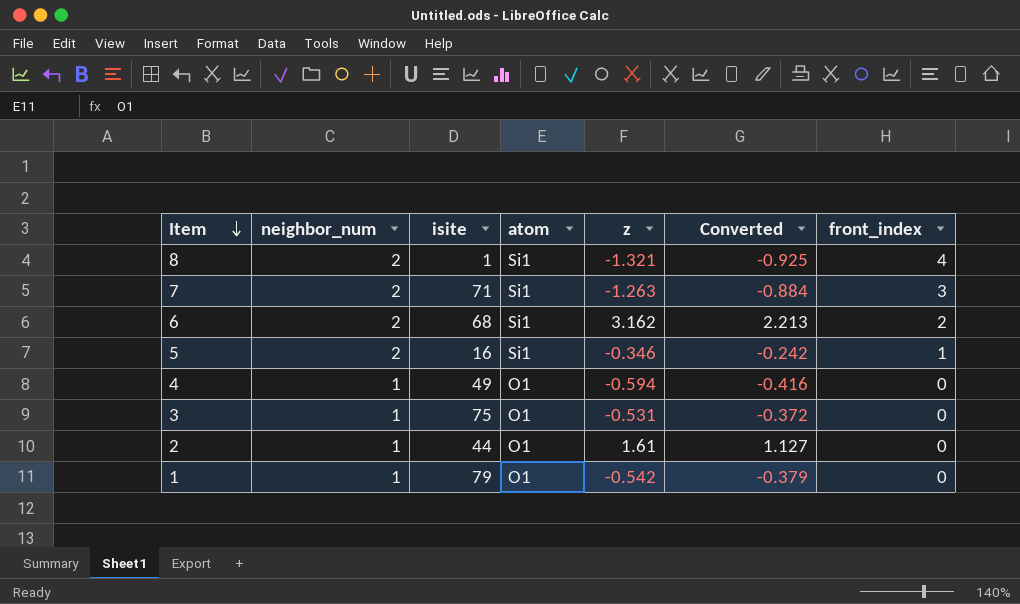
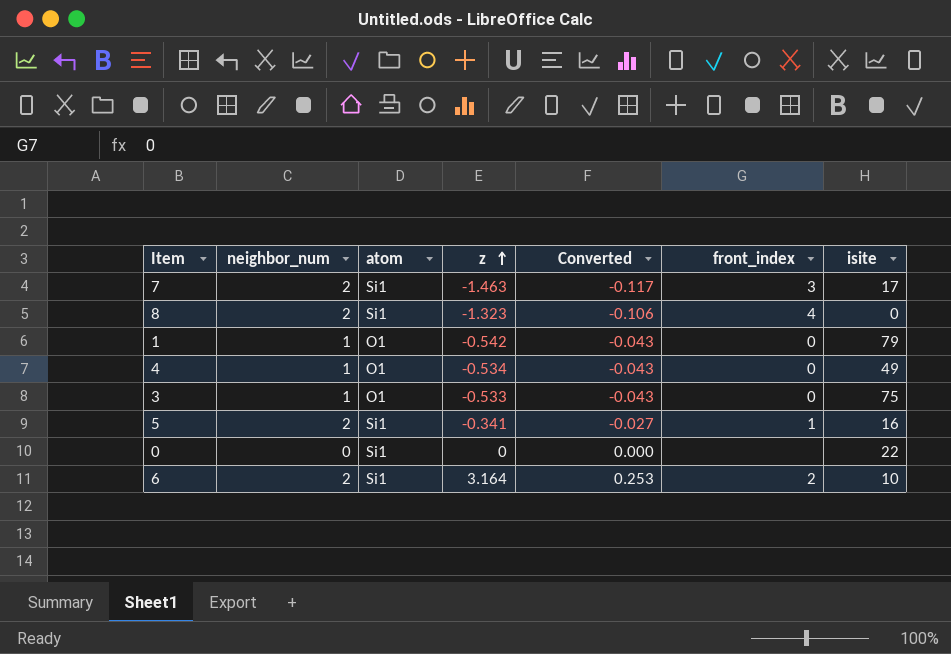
row order: Item descending -> z ascending
column Converted | formula: [z] * 0.7 -> [z] * 0.08
column isite | position: 3 -> 7
row 2: 1 | 44 | O1 | 1.61 | 1.127 | 0 -> none
7 | z: -1.263 -> -1.463
7 | isite: 71 -> 17
8 | z: -1.321 -> -1.323
8 | isite: 1 -> 0
4 | z: -0.594 -> -0.534
3 | z: -0.531 -> -0.533
5 | z: -0.346 -> -0.341
row 0: none -> 0 | Si1 | 0 | 0.000 | none | 22
6 | z: 3.162 -> 3.164
6 | isite: 68 -> 10

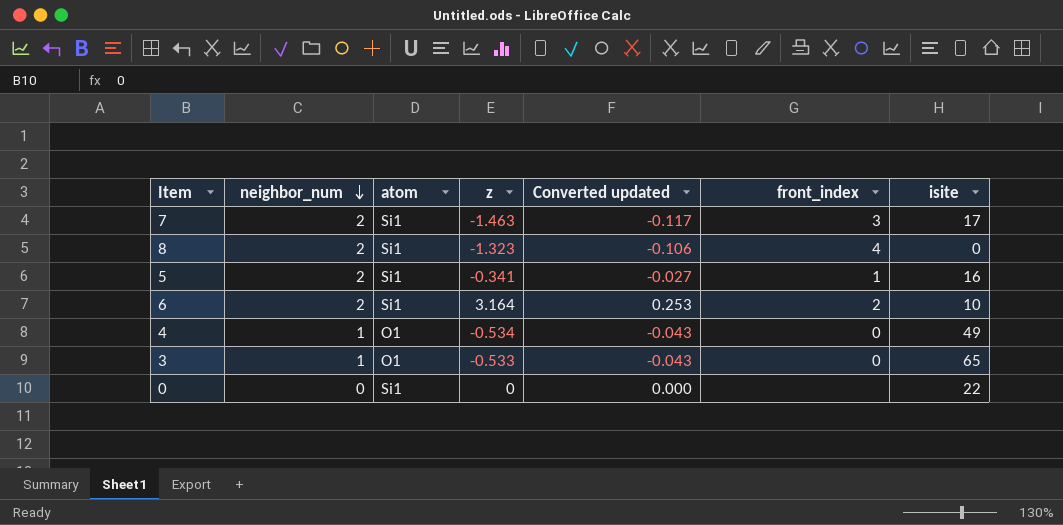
row order: z ascending -> neighbor_num descending
column name: Converted -> Converted updated
row 1: 1 | O1 | -0.542 | -0.043 | 0 | 79 -> none
3 | isite: 75 -> 65

